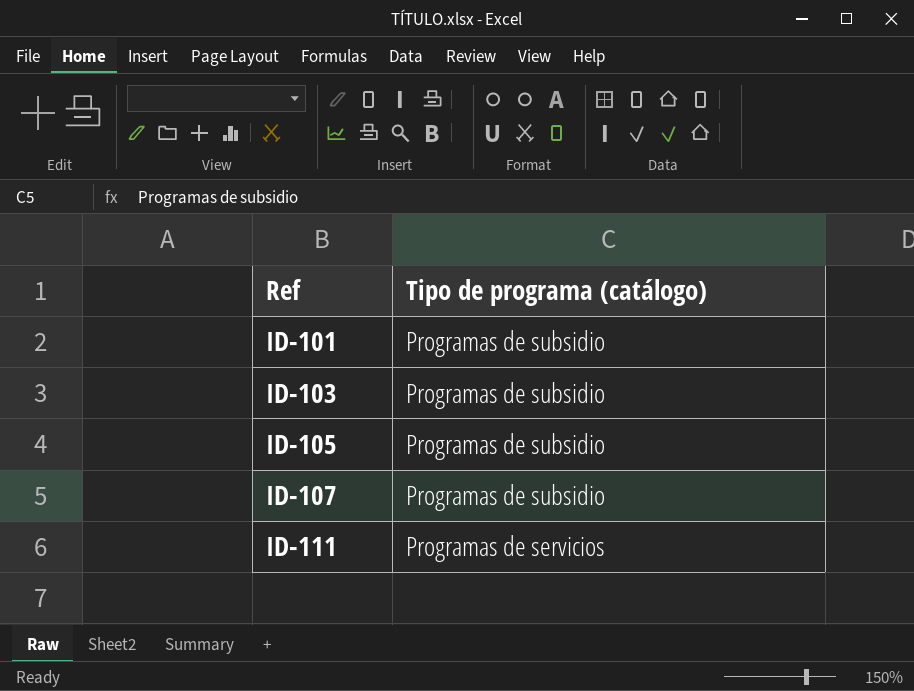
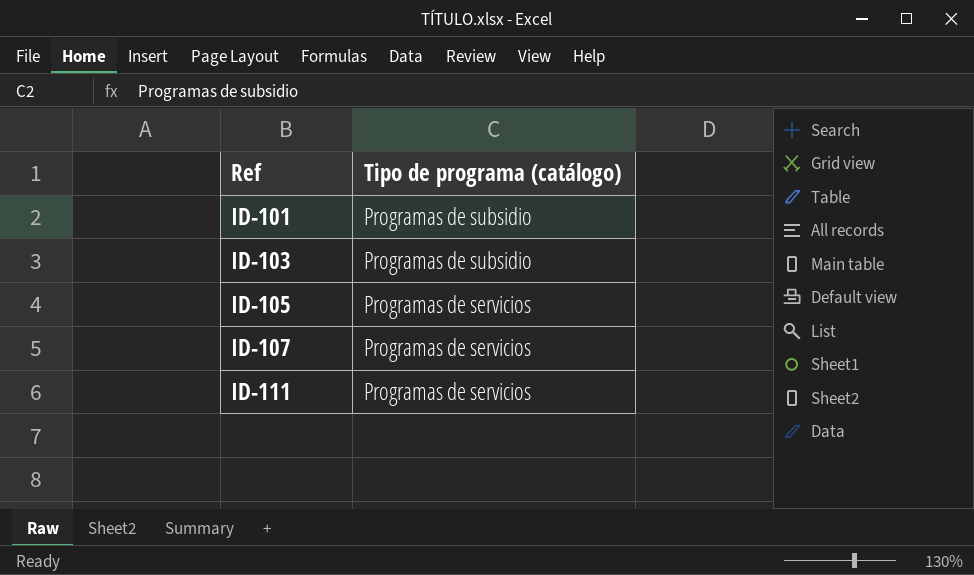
ID-105 | Tipo de programa (catálogo): Programas de subsidio -> Programas de servicios
ID-107 | Tipo de programa (catálogo): Programas de subsidio -> Programas de servicios

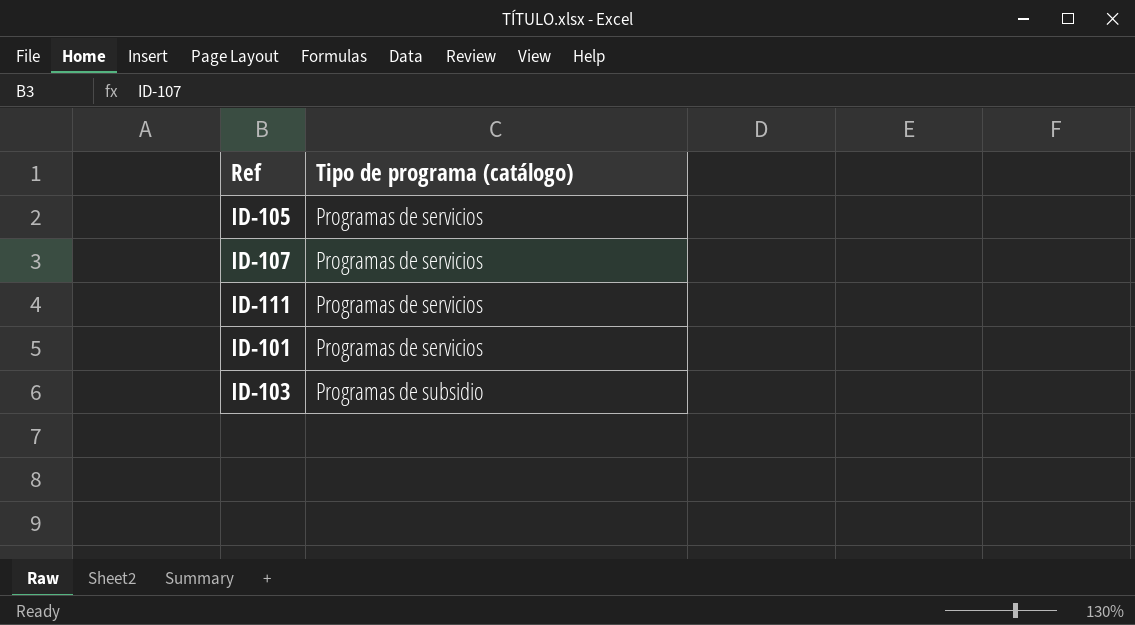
row order: Ref ascending -> Tipo de programa (catálogo) ascending
ID-101 | Tipo de programa (catálogo): Programas de subsidio -> Programas de servicios

